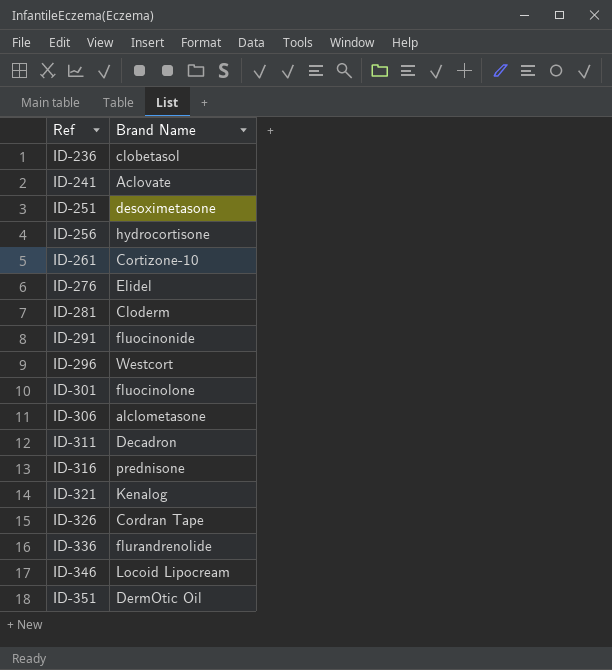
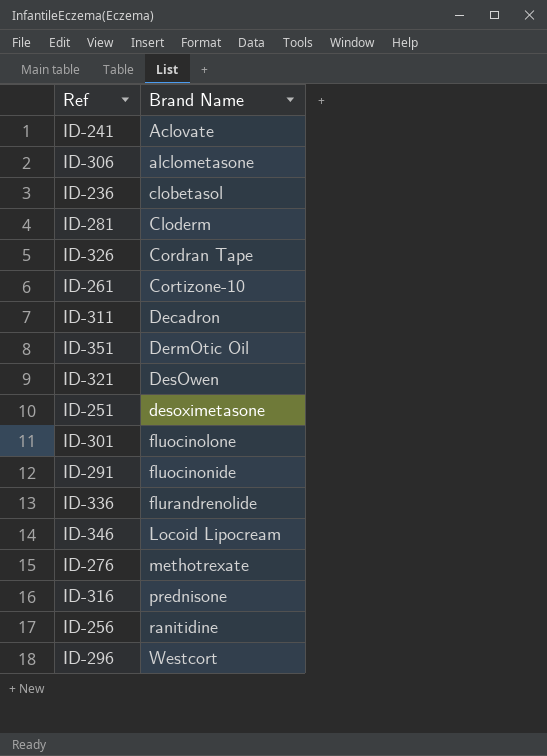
row order: Ref ascending -> Brand Name ascending
ID-321 | Brand Name: Kenalog -> DesOwen
ID-276 | Brand Name: Elidel -> methotrexate
ID-256 | Brand Name: hydrocortisone -> ranitidine

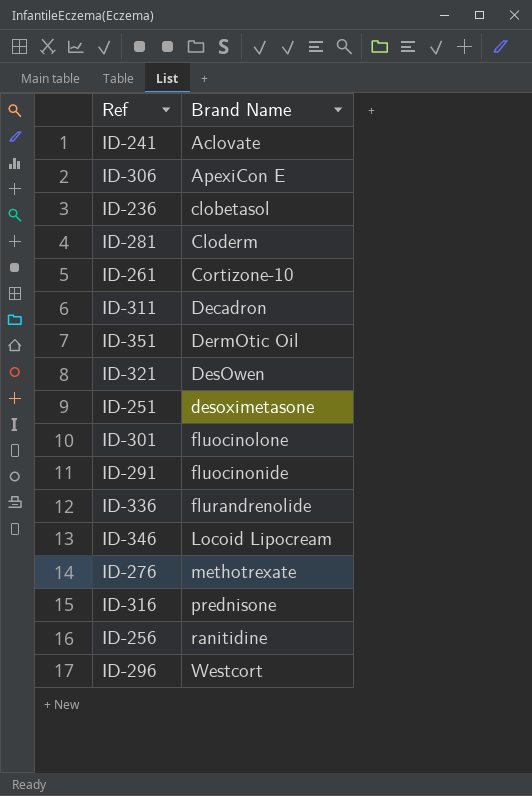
row ID-326: Cordran Tape -> none
ID-306 | Brand Name: alclometasone -> ApexiCon E

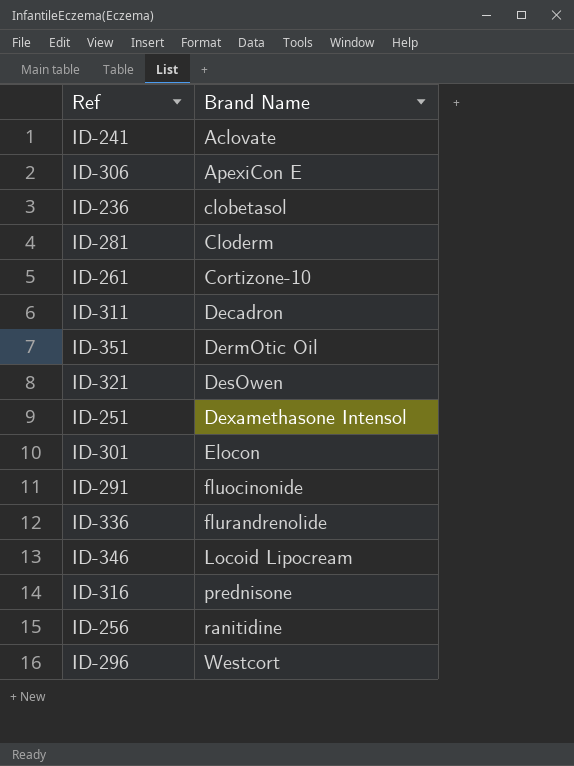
row ID-276: methotrexate -> none
ID-251 | Brand Name: desoximetasone -> Dexamethasone Intensol
ID-301 | Brand Name: fluocinolone -> Elocon

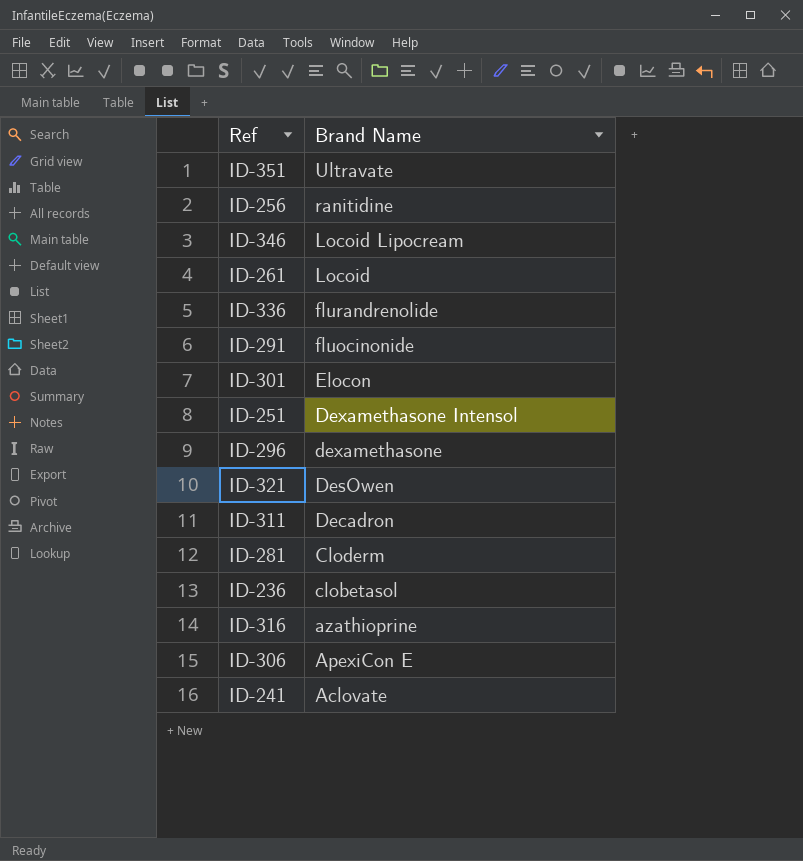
row order: Brand Name ascending -> Brand Name descending
ID-351 | Brand Name: DermOtic Oil -> Ultravate
ID-261 | Brand Name: Cortizone-10 -> Locoid
ID-296 | Brand Name: Westcort -> dexamethasone
ID-316 | Brand Name: prednisone -> azathioprine

